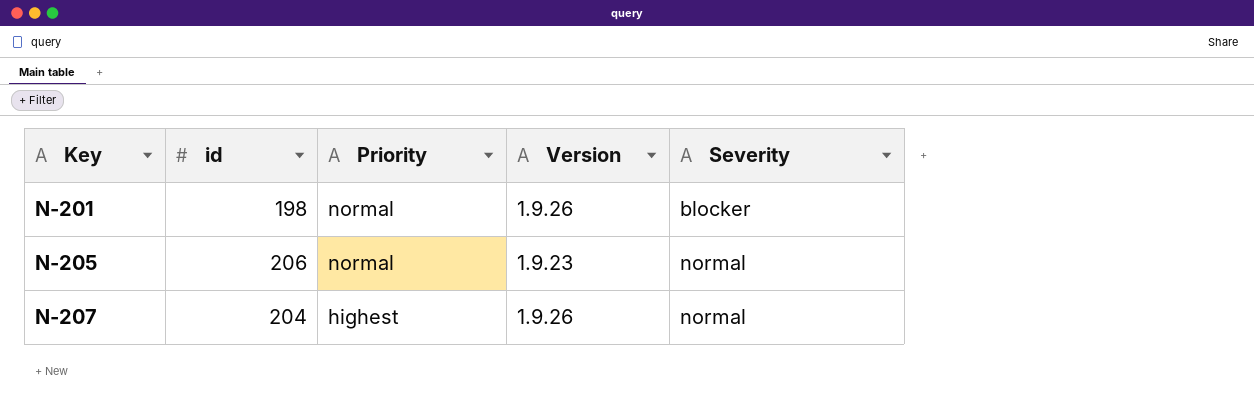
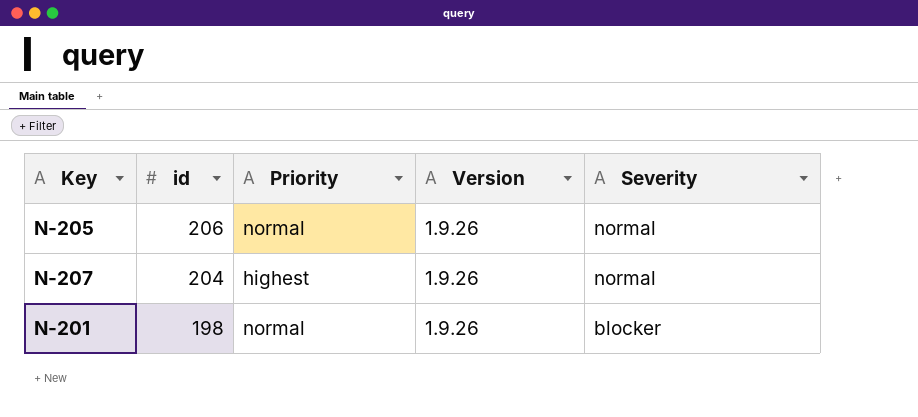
row order: Key ascending -> id descending
N-205 | Version: 1.9.23 -> 1.9.26

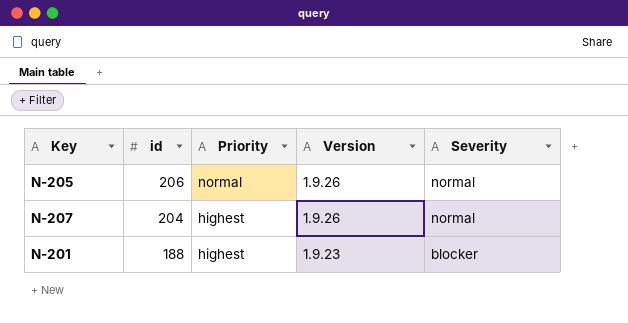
N-201 | id: 198 -> 188
N-201 | Priority: normal -> highest
N-201 | Version: 1.9.26 -> 1.9.23

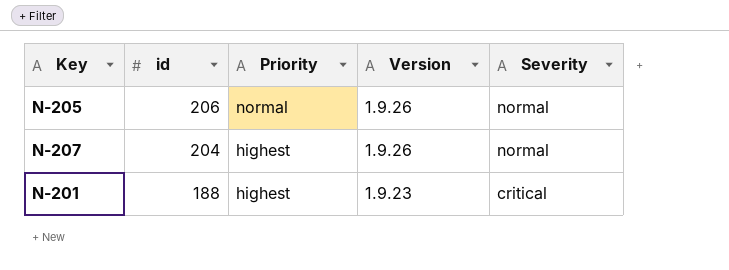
N-201 | Severity: blocker -> critical

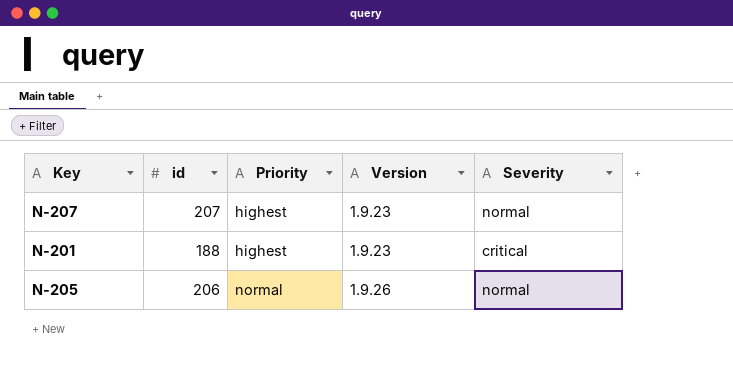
row order: id descending -> Priority ascending
N-207 | id: 204 -> 207
N-207 | Version: 1.9.26 -> 1.9.23

